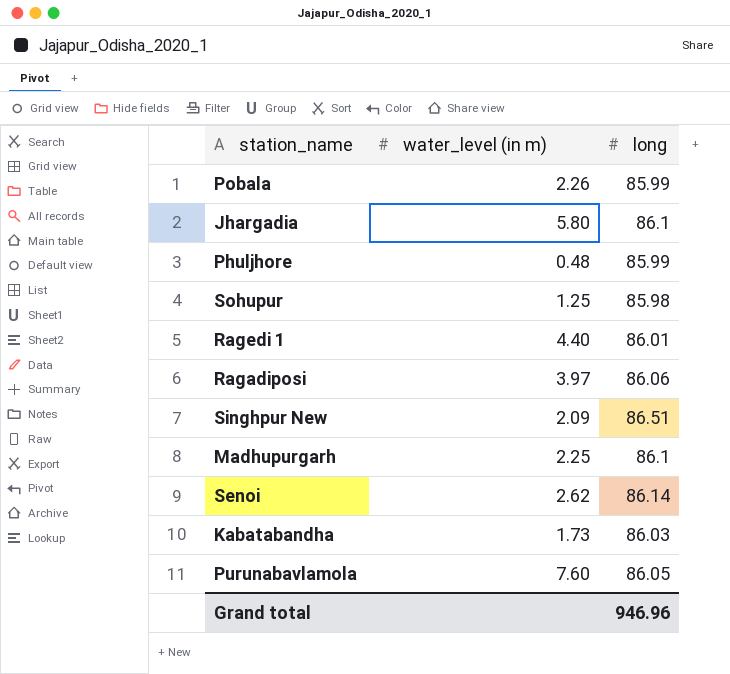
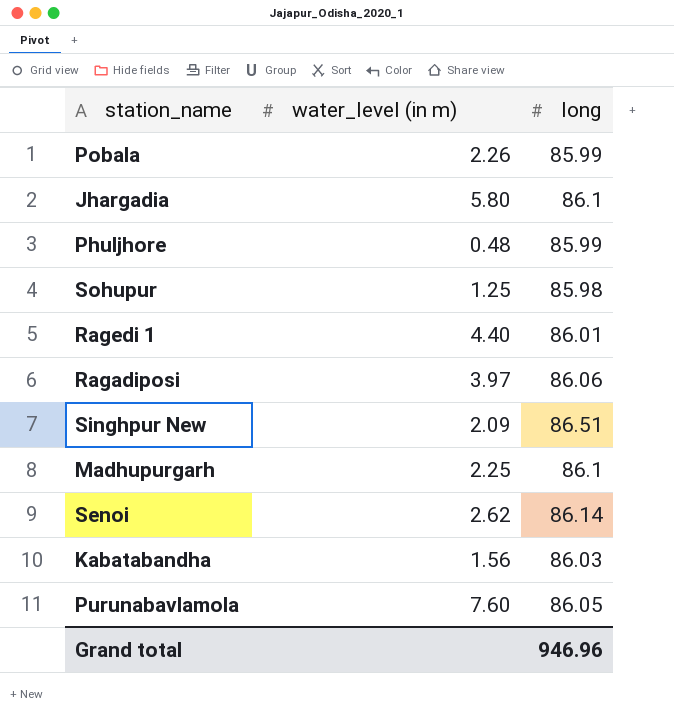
Kabatabandha | water_level (in m): 1.73 -> 1.56

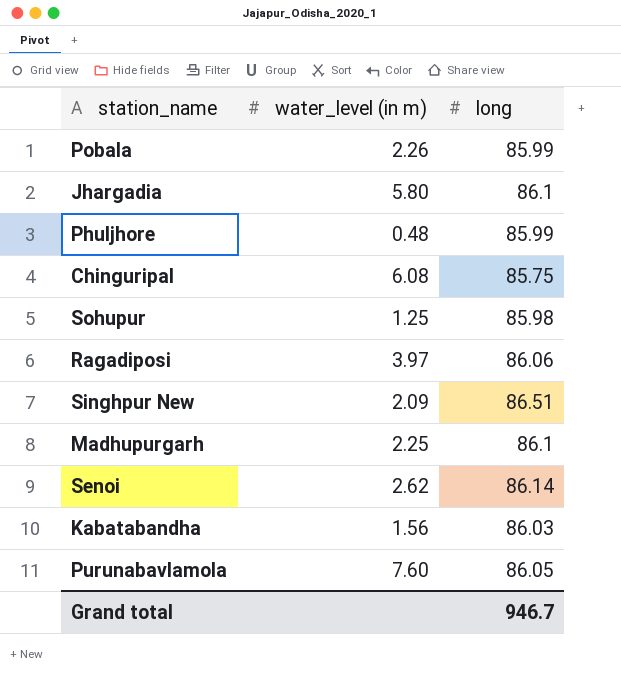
row Ragedi 1: 4.40 | 86.01 -> none
row Chinguripal: none -> 6.08 | 85.75
Grand total | long: 946.96 -> 946.7

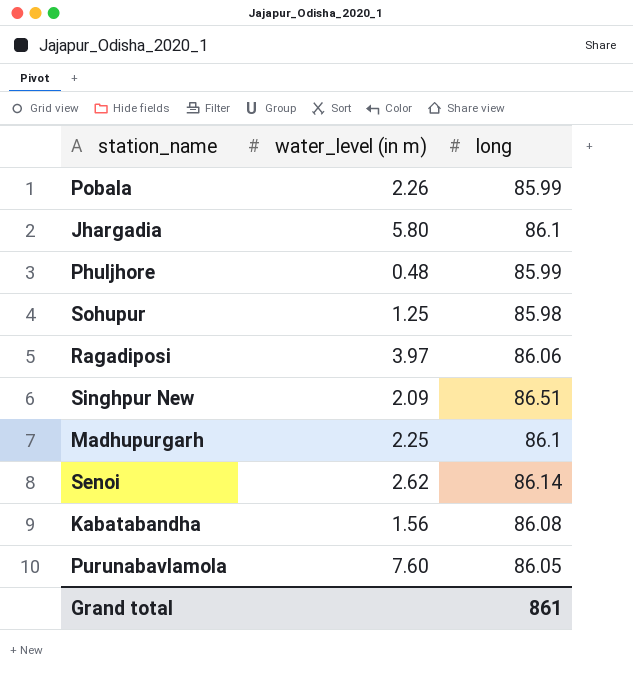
row Chinguripal: 6.08 | 85.75 -> none
Kabatabandha | long: 86.03 -> 86.08
Grand total | long: 946.7 -> 861

